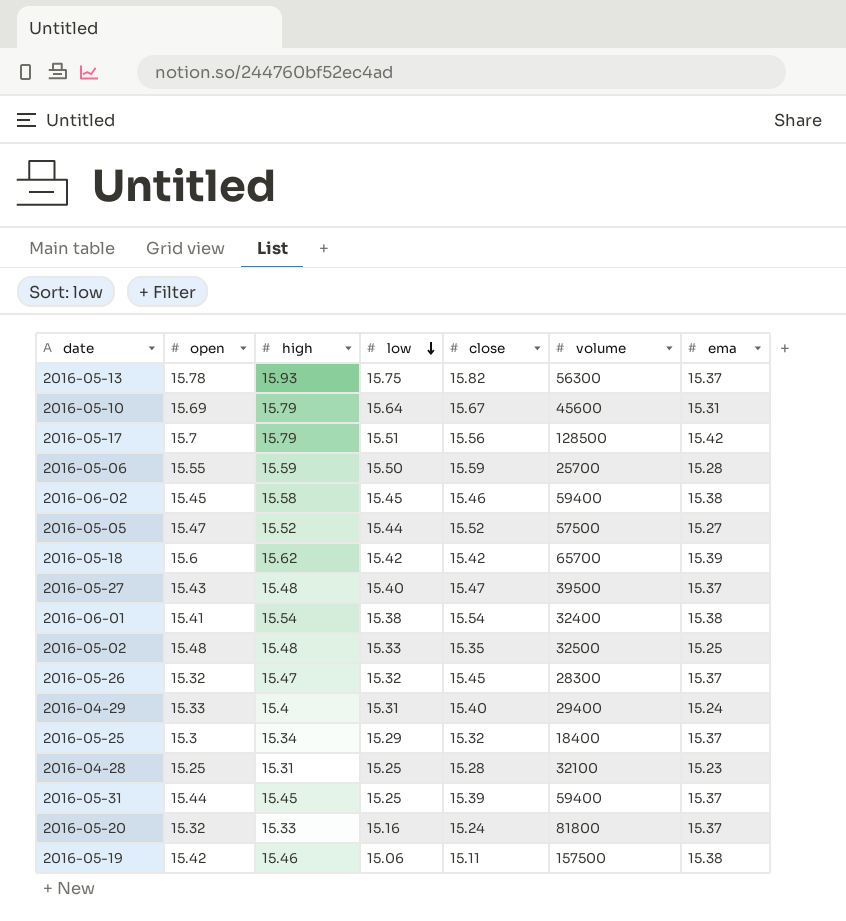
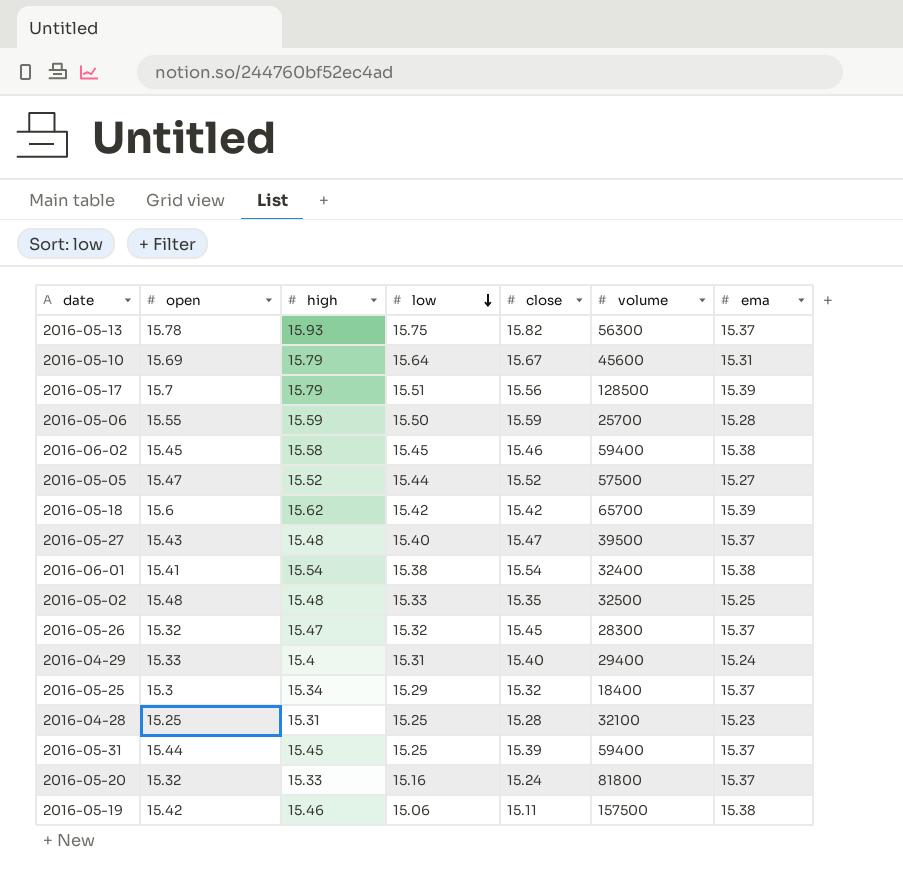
2016-05-17 | ema: 15.42 -> 15.39

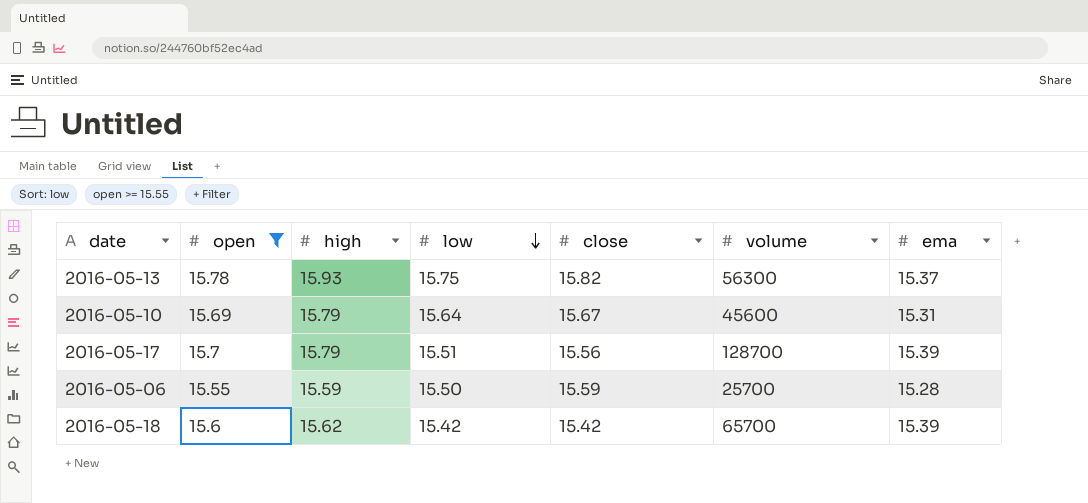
filter: none -> open >= 15.55
2016-05-17 | volume: 128500 -> 128700

